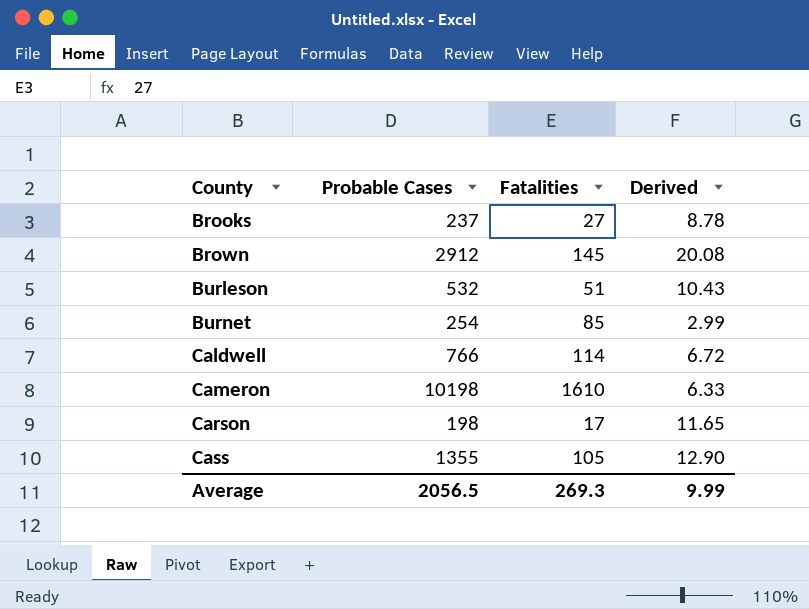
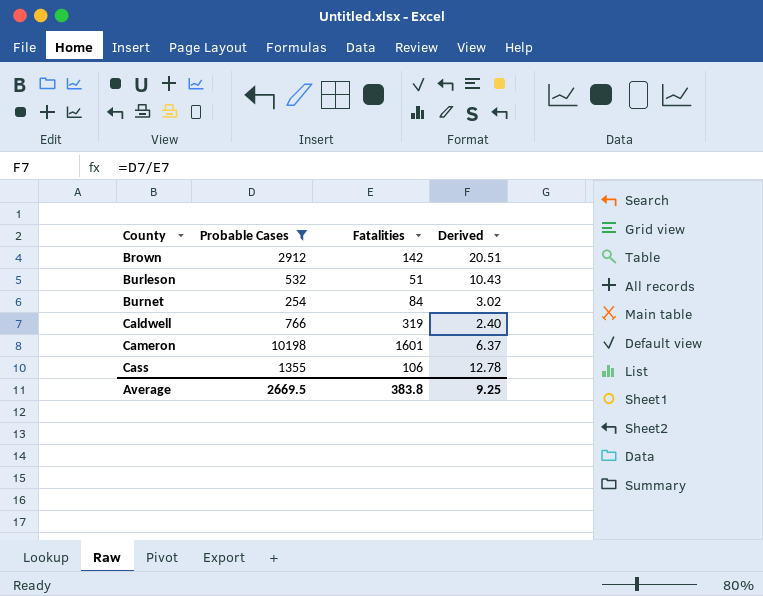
filter: none -> Probable Cases >= 254
Brown | Fatalities: 145 -> 142
Brown | Derived: 20.08 -> 20.51
Burnet | Fatalities: 85 -> 84
Burnet | Derived: 2.99 -> 3.02
Caldwell | Fatalities: 114 -> 319
Caldwell | Derived: 6.72 -> 2.40
Cameron | Fatalities: 1610 -> 1601
Cameron | Derived: 6.33 -> 6.37
Cass | Fatalities: 105 -> 106
Cass | Derived: 12.90 -> 12.78
Average | Probable Cases: 2056.5 -> 2669.5
Average | Fatalities: 269.3 -> 383.8
Average | Derived: 9.99 -> 9.25

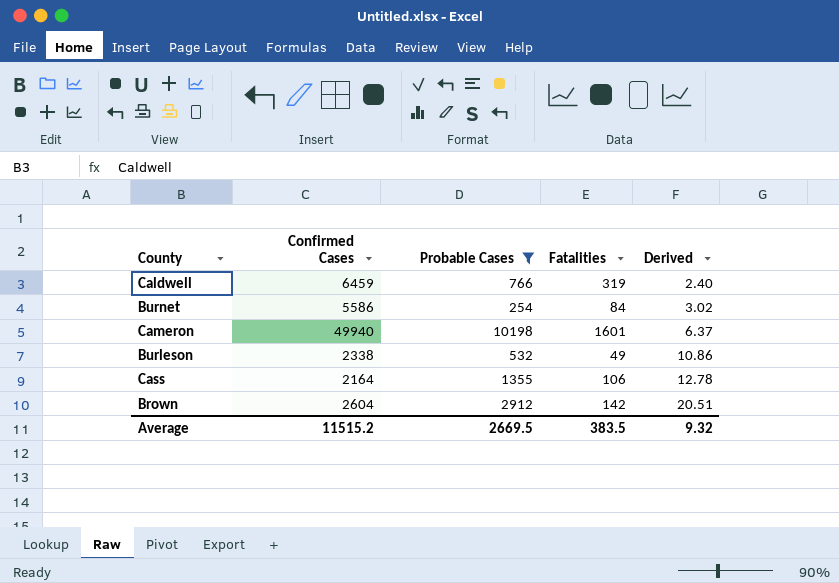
row order: County ascending -> Derived ascending
column Confirmed Cases | position: none -> 2
Burleson | Fatalities: 51 -> 49
Burleson | Derived: 10.43 -> 10.86
Average | Fatalities: 383.8 -> 383.5
Average | Derived: 9.25 -> 9.32

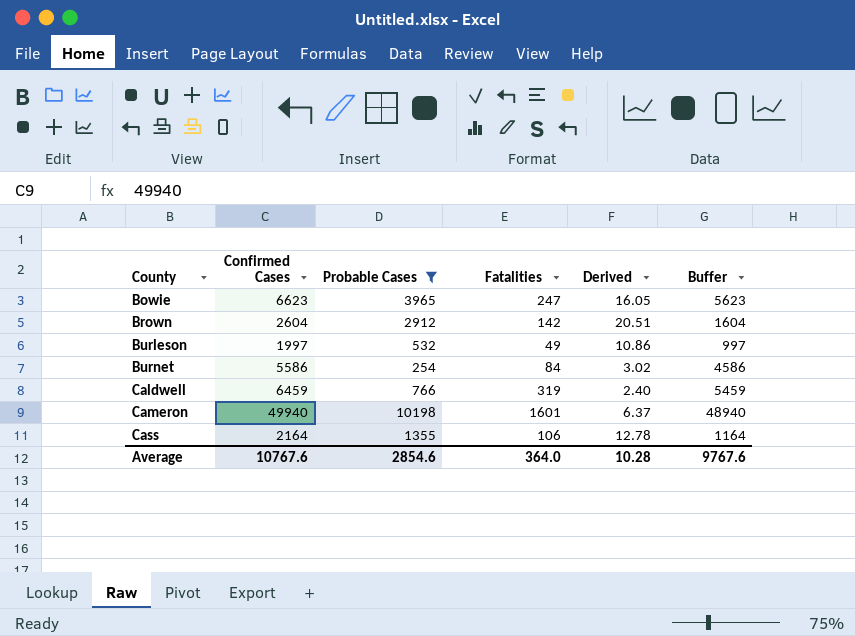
row order: Derived ascending -> County ascending
column Buffer | formula: none -> [Confirmed Cases] - 1000
row Bowie: none -> 6623 | 3965 | 247 | 16.05 | 5623
Burleson | Confirmed Cases: 2338 -> 1997
Average | Confirmed Cases: 11515.2 -> 10767.6
Average | Probable Cases: 2669.5 -> 2854.6
Average | Fatalities: 383.5 -> 364.0
Average | Derived: 9.32 -> 10.28

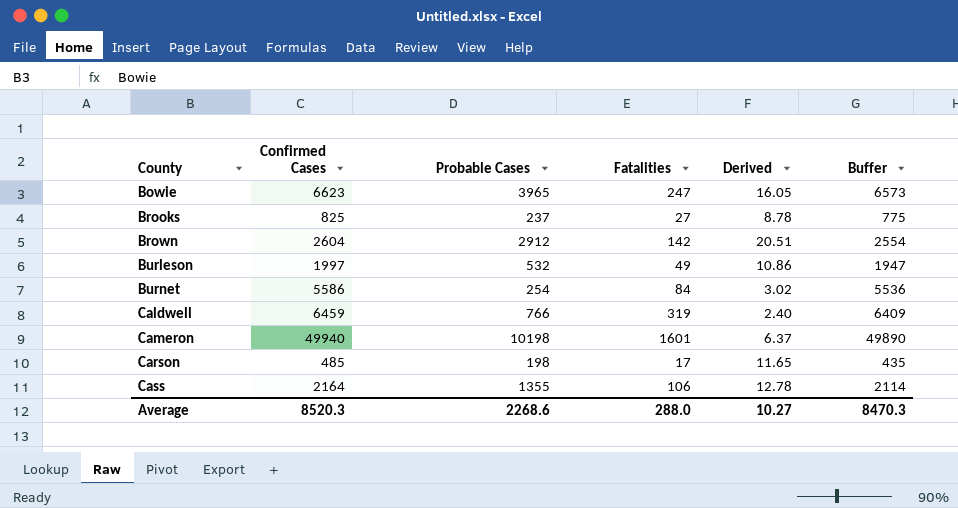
filter: Probable Cases >= 254 -> none
column Buffer | formula: [Confirmed Cases] - 1000 -> [Confirmed Cases] - 50
Average | Confirmed Cases: 10767.6 -> 8520.3
Average | Probable Cases: 2854.6 -> 2268.6
Average | Fatalities: 364.0 -> 288.0
Average | Derived: 10.28 -> 10.27
Average | Buffer: 9767.6 -> 8470.3

